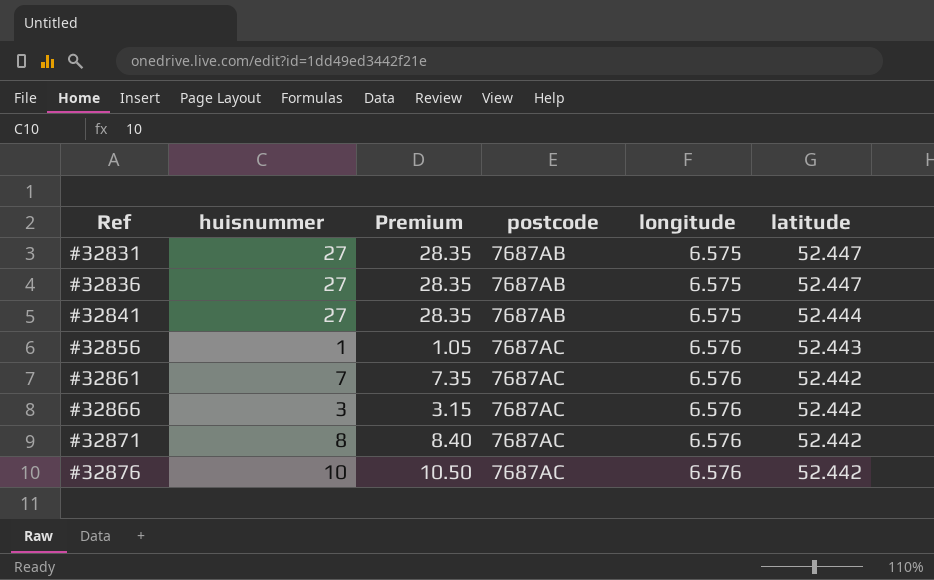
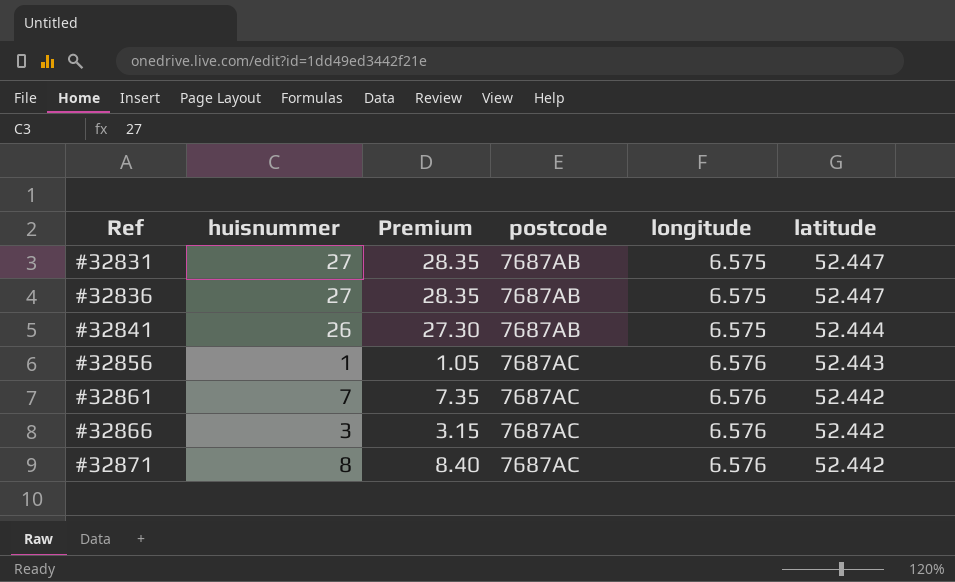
row #32876: 10 | 10.50 | 7687AC | 6.576 | 52.442 -> none
#32841 | huisnummer: 27 -> 26
#32841 | Premium: 28.35 -> 27.30

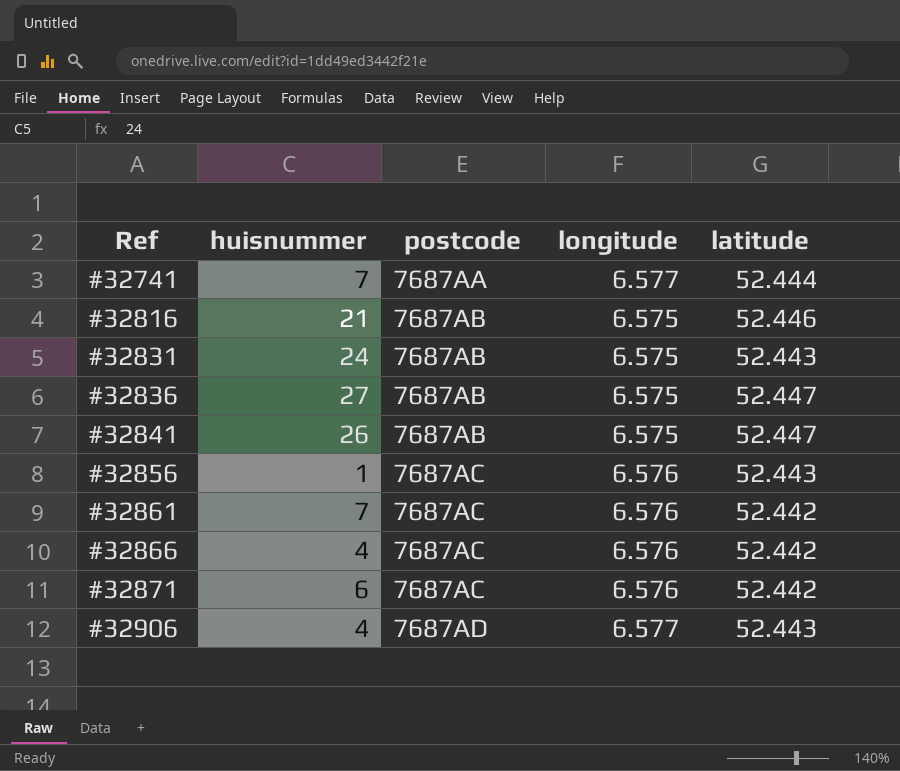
column Premium | formula: [huisnummer] * 1.05 -> none
row #32741: none -> 7 | 7687AA | 6.577 | 52.444
row #32816: none -> 21 | 7687AB | 6.575 | 52.446
#32831 | huisnummer: 27 -> 24
#32831 | latitude: 52.447 -> 52.443
#32841 | latitude: 52.444 -> 52.447
#32866 | huisnummer: 3 -> 4
#32871 | huisnummer: 8 -> 6
row #32906: none -> 4 | 7687AD | 6.577 | 52.443

